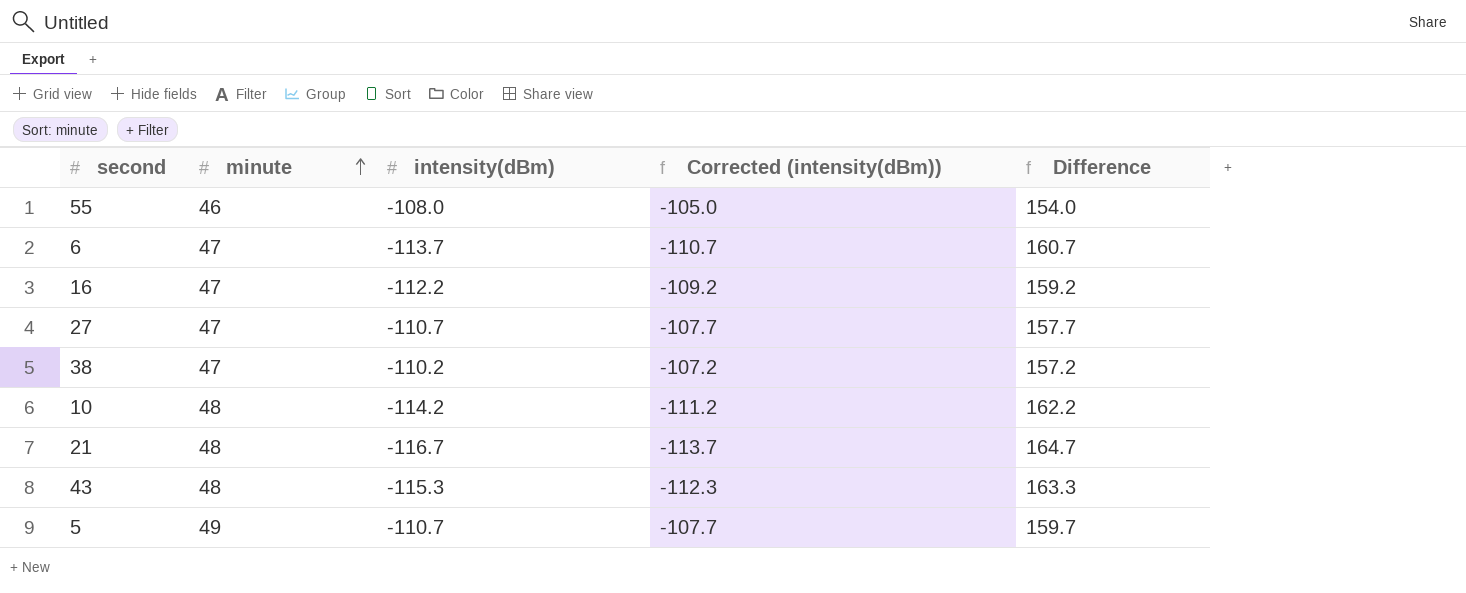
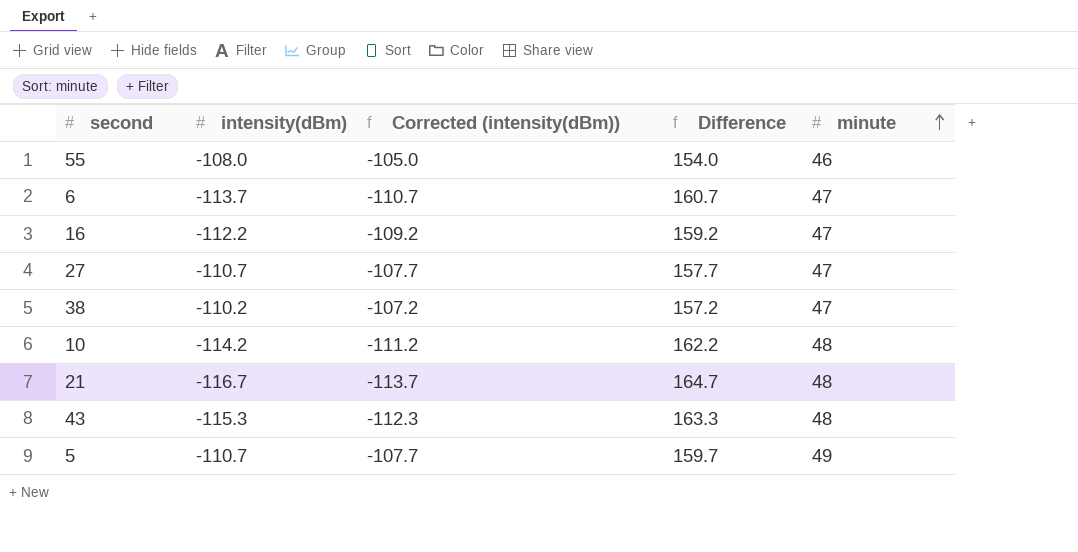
column minute | position: 2 -> 5

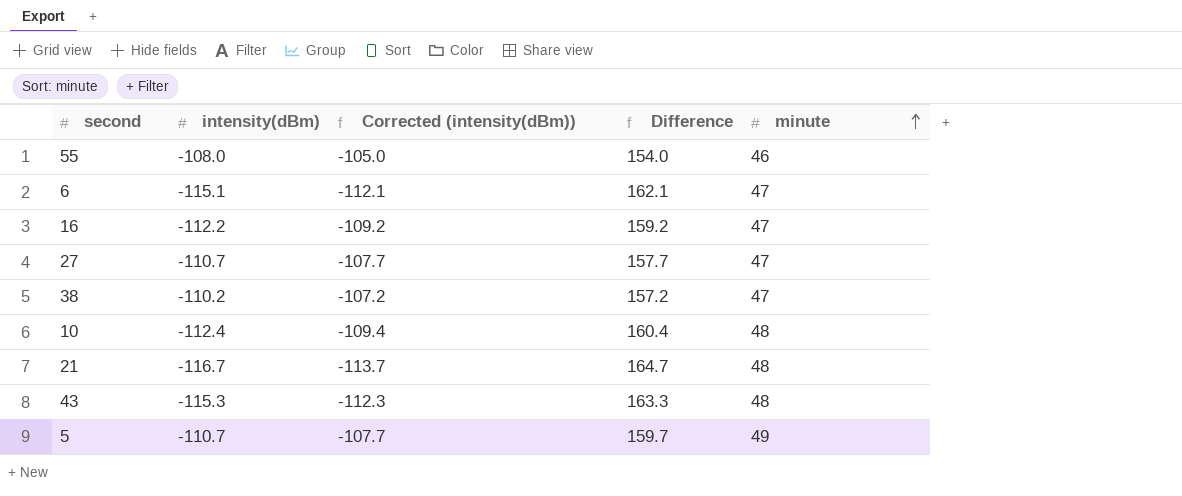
6 | intensity(dBm): -113.7 -> -115.1
6 | Corrected (intensity(dBm)): -110.7 -> -112.1
6 | Difference: 160.7 -> 162.1
10 | intensity(dBm): -114.2 -> -112.4
10 | Corrected (intensity(dBm)): -111.2 -> -109.4
10 | Difference: 162.2 -> 160.4

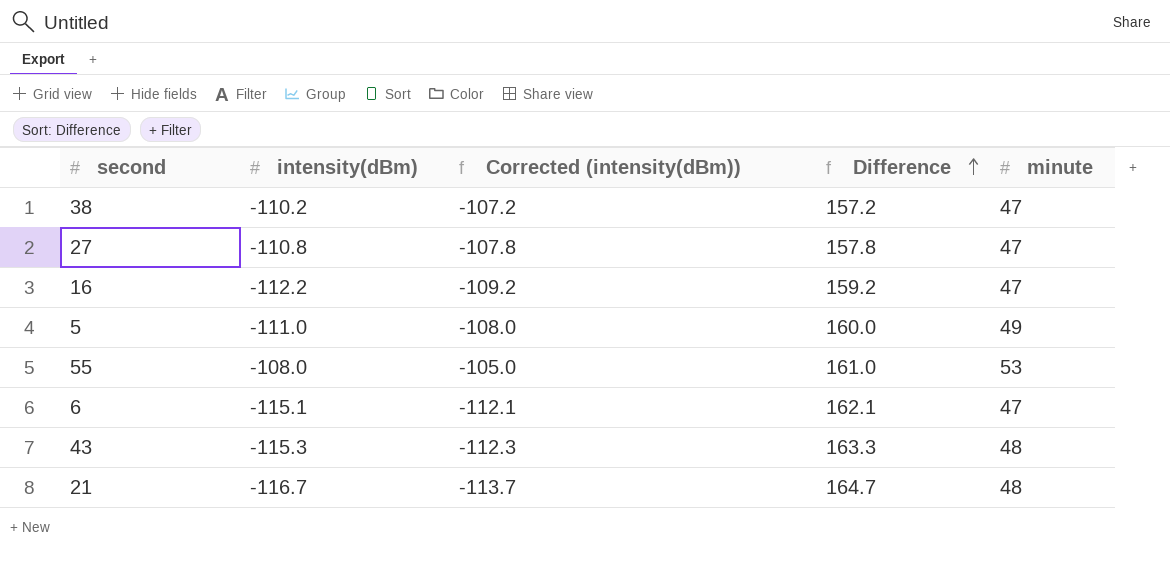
row order: minute ascending -> Difference ascending
row 10: -112.4 | -109.4 | 160.4 | 48 -> none
27 | intensity(dBm): -110.7 -> -110.8
27 | Corrected (intensity(dBm)): -107.7 -> -107.8
27 | Difference: 157.7 -> 157.8
5 | intensity(dBm): -110.7 -> -111.0
5 | Corrected (intensity(dBm)): -107.7 -> -108.0
5 | Difference: 159.7 -> 160.0
55 | Difference: 154.0 -> 161.0
55 | minute: 46 -> 53

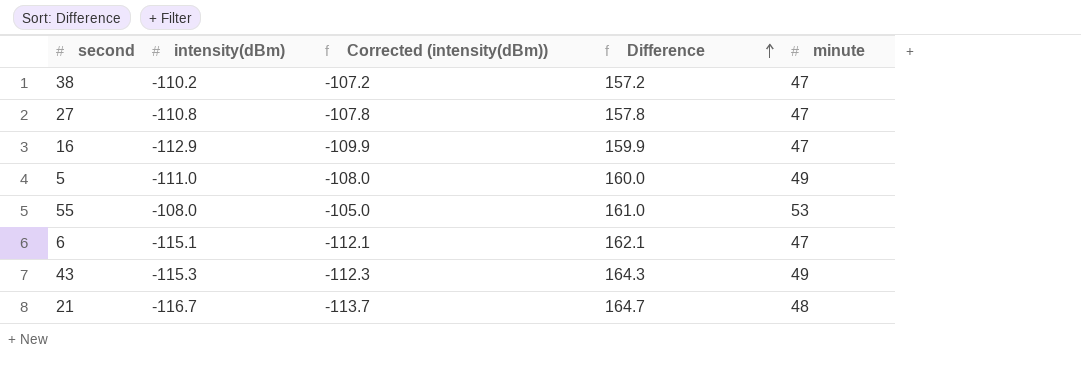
16 | intensity(dBm): -112.2 -> -112.9
16 | Corrected (intensity(dBm)): -109.2 -> -109.9
16 | Difference: 159.2 -> 159.9
43 | Difference: 163.3 -> 164.3
43 | minute: 48 -> 49

